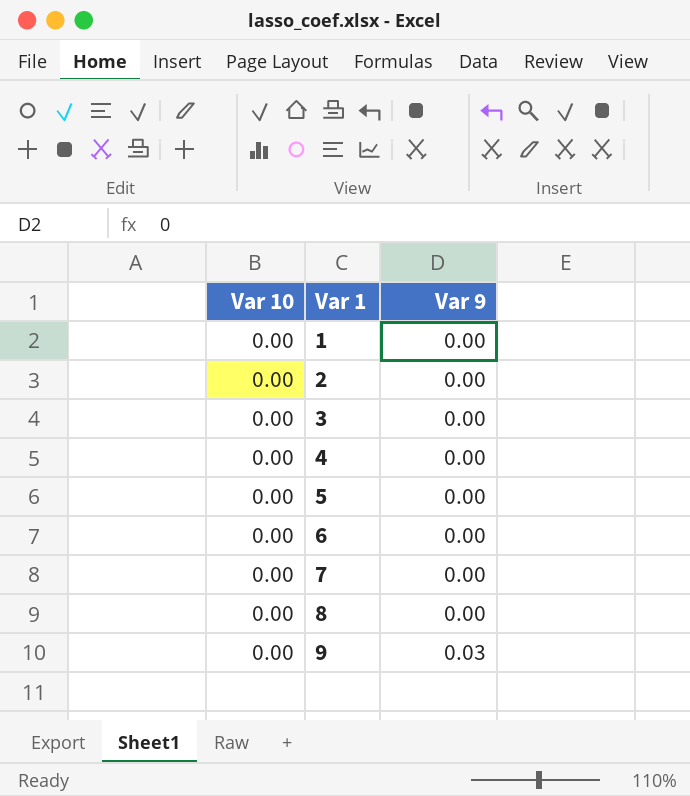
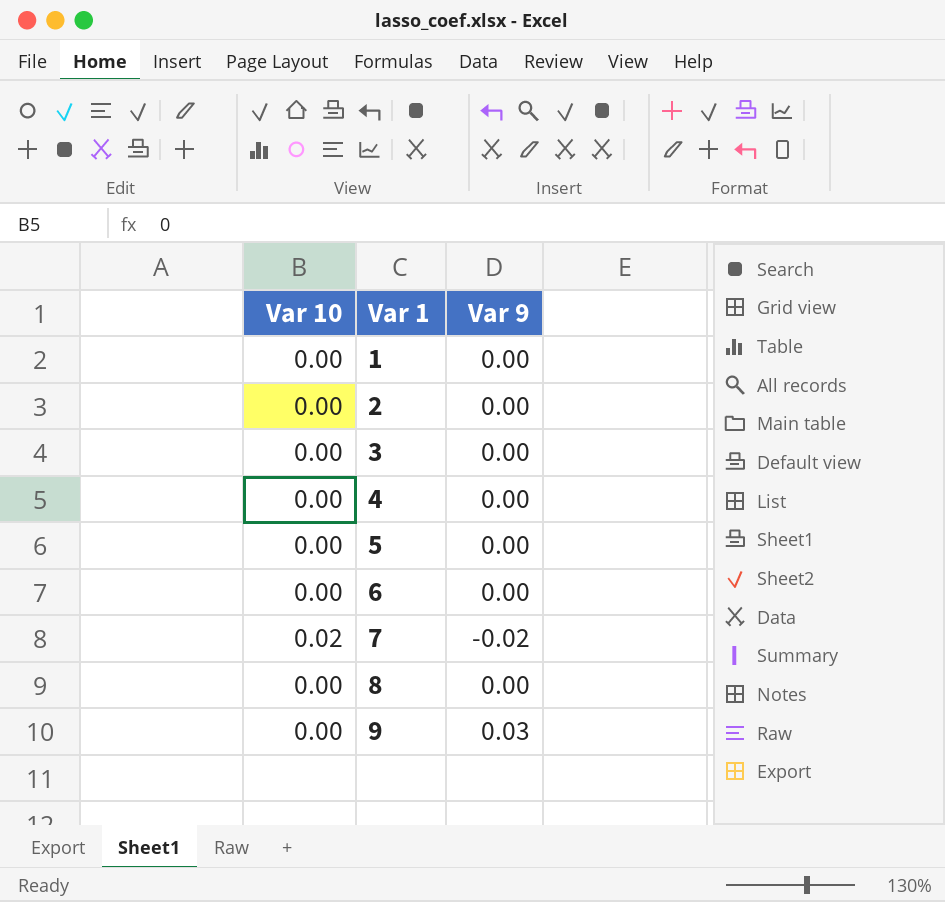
7 | Var 10: 0.00 -> 0.02
7 | Var 9: 0.00 -> -0.02

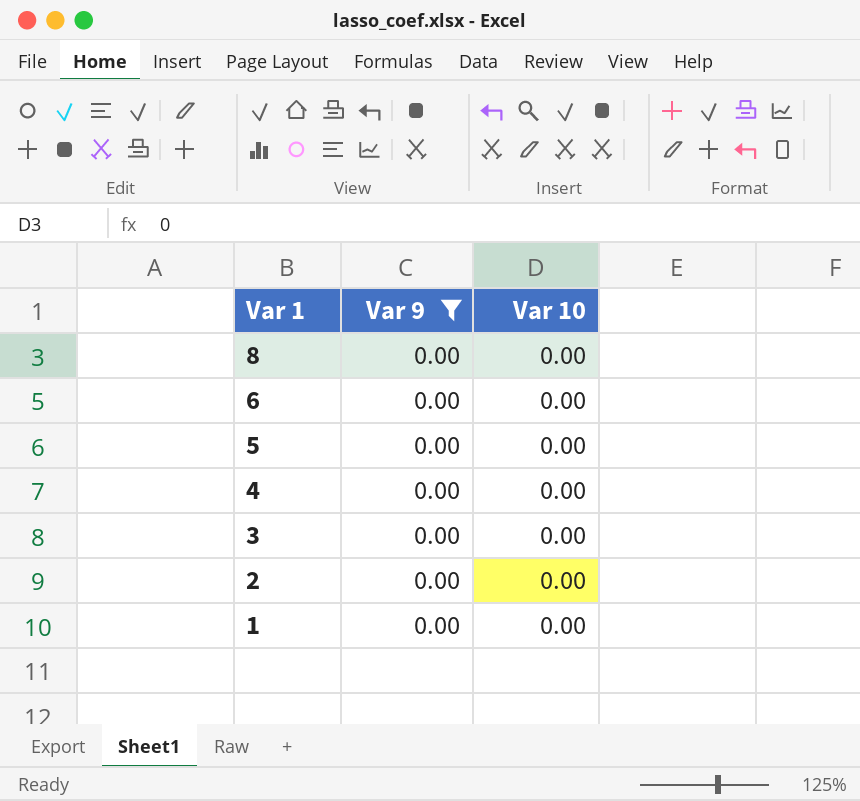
filter: none -> Var 9 = 0.00
row order: Var 1 ascending -> Var 1 descending
column Var 10 | position: 1 -> 3

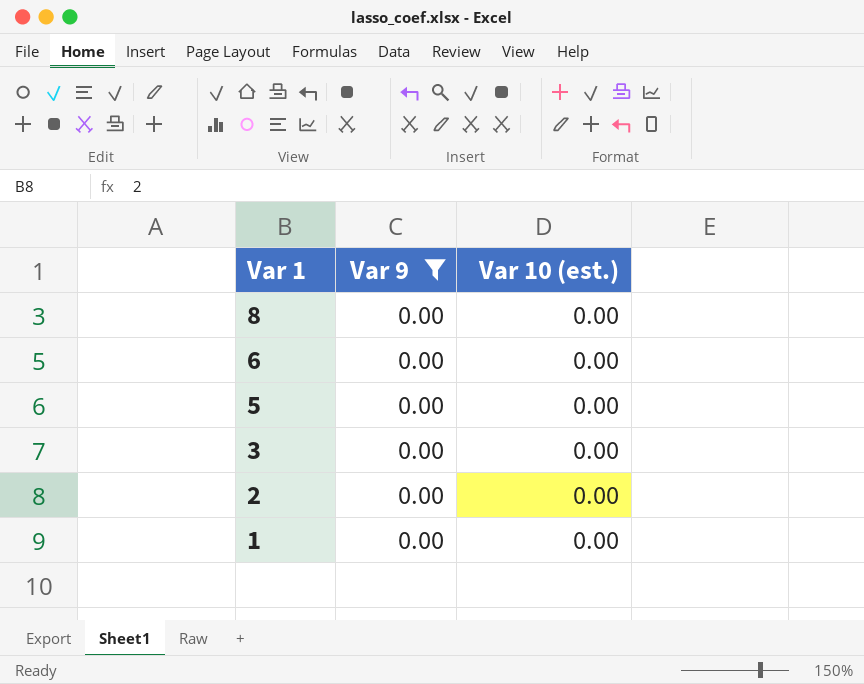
column name: Var 10 -> Var 10 (est.)
row 4: 0.00 | 0.00 -> none

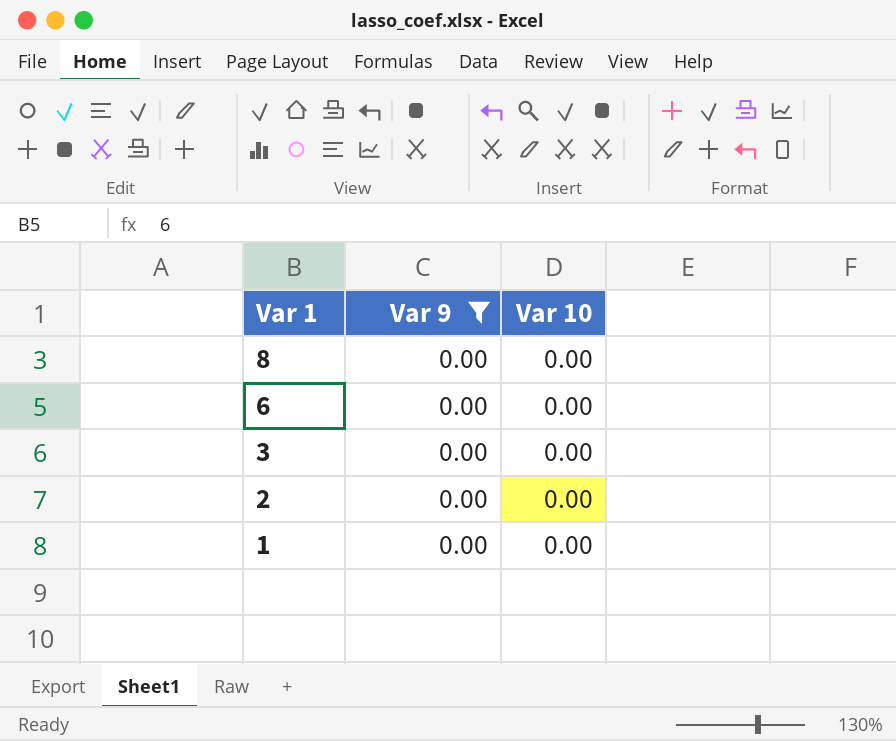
column name: Var 10 (est.) -> Var 10
row 5: 0.00 | 0.00 -> none

